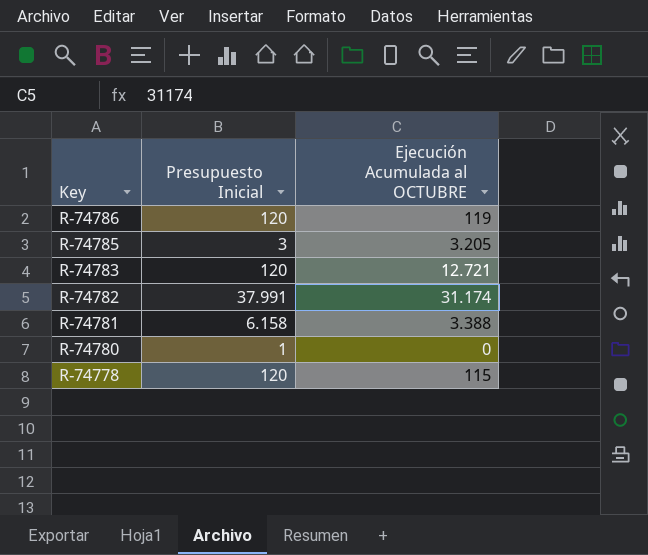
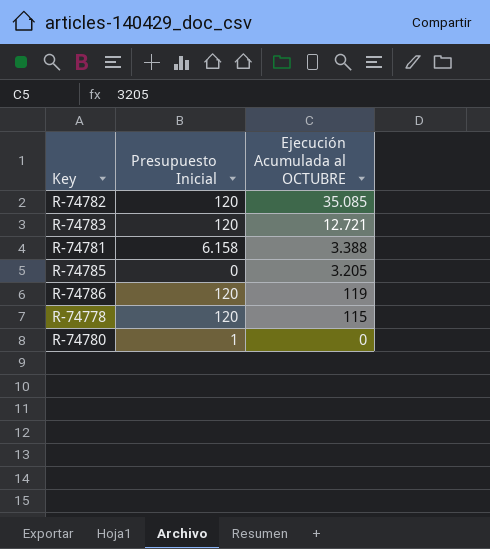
row order: Key descending -> Ejecución Acumulada al OCTUBRE descending
R-74782 | Presupuesto Inicial: 37.991 -> 120
R-74782 | Ejecución Acumulada al OCTUBRE: 31.174 -> 35.085
R-74785 | Presupuesto Inicial: 3 -> 0

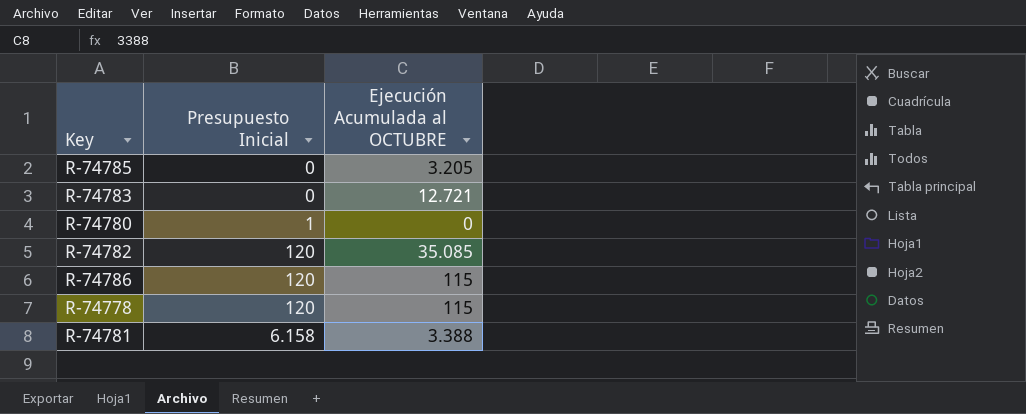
row order: Ejecución Acumulada al OCTUBRE descending -> Presupuesto Inicial ascending
R-74783 | Presupuesto Inicial: 120 -> 0
R-74786 | Ejecución Acumulada al OCTUBRE: 119 -> 115

